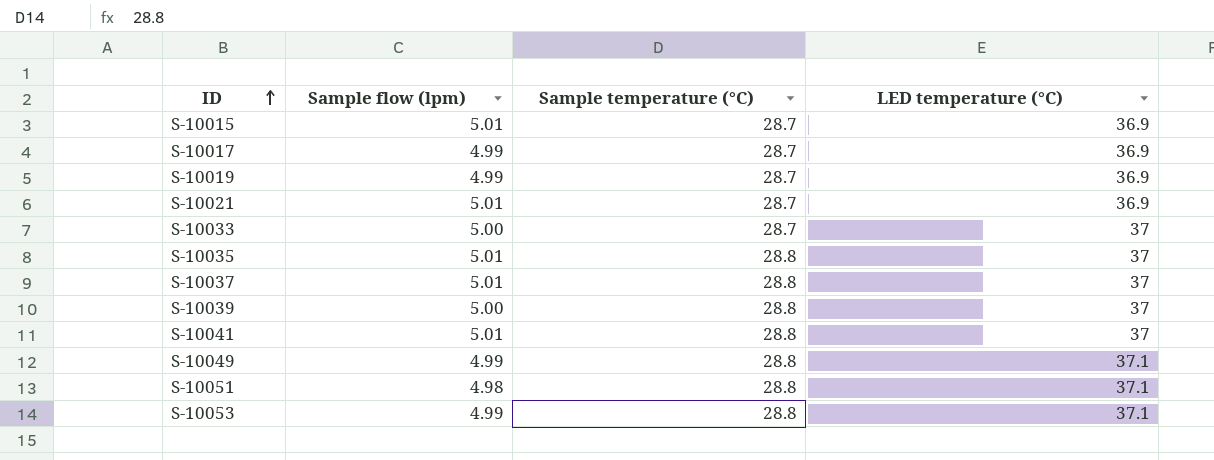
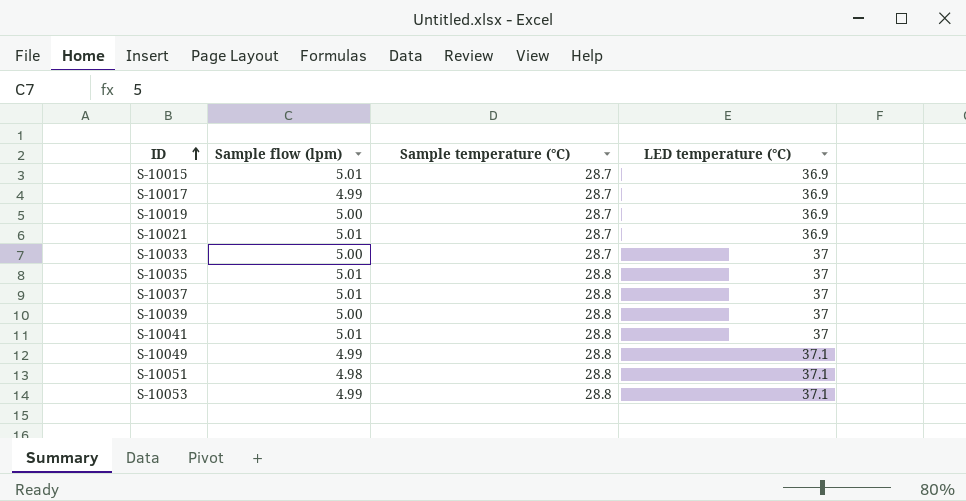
S-10019 | Sample flow (lpm): 4.99 -> 5.00

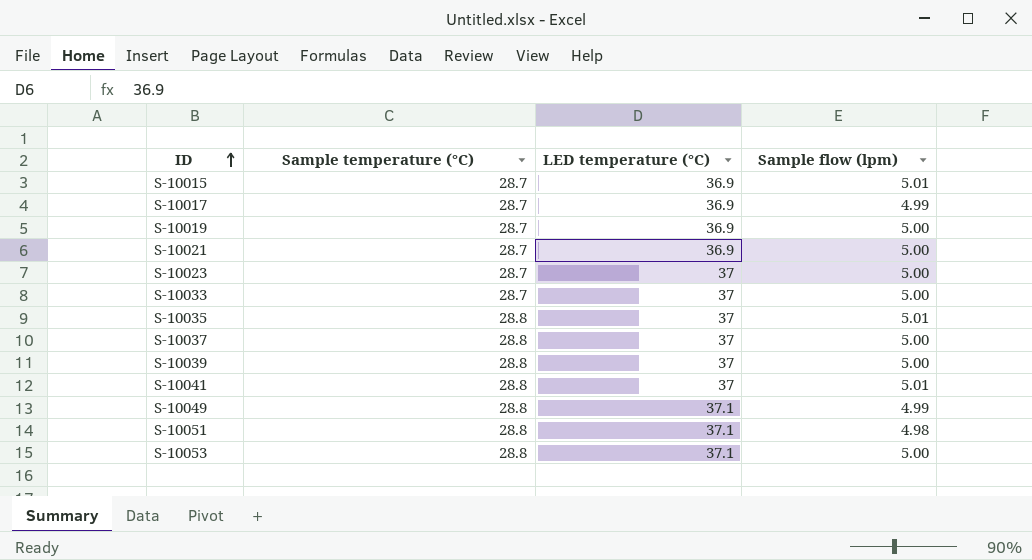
column Sample flow (lpm) | position: 2 -> 4
S-10021 | Sample flow (lpm): 5.01 -> 5.00
row S-10023: none -> 28.7 | 37 | 5.00
S-10037 | Sample flow (lpm): 5.01 -> 5.00
S-10053 | Sample flow (lpm): 4.99 -> 5.00

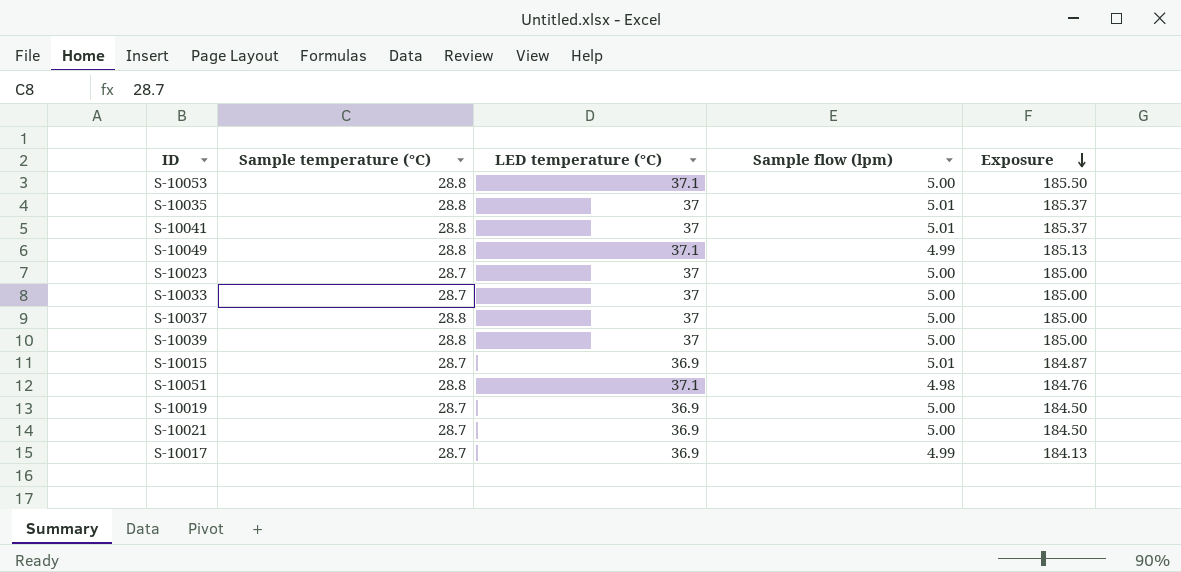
row order: ID ascending -> Exposure descending
column Exposure | formula: none -> [LED temperature (°C)] * [Sample flow (lpm)]

